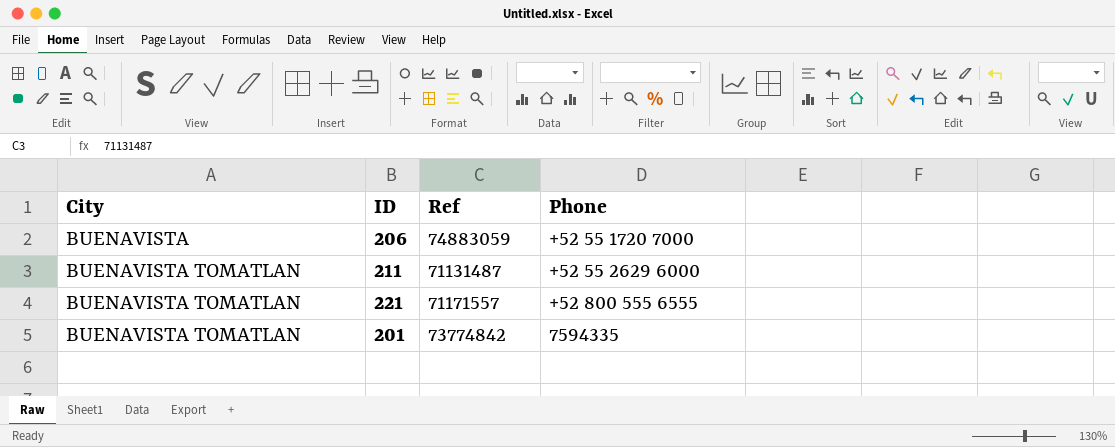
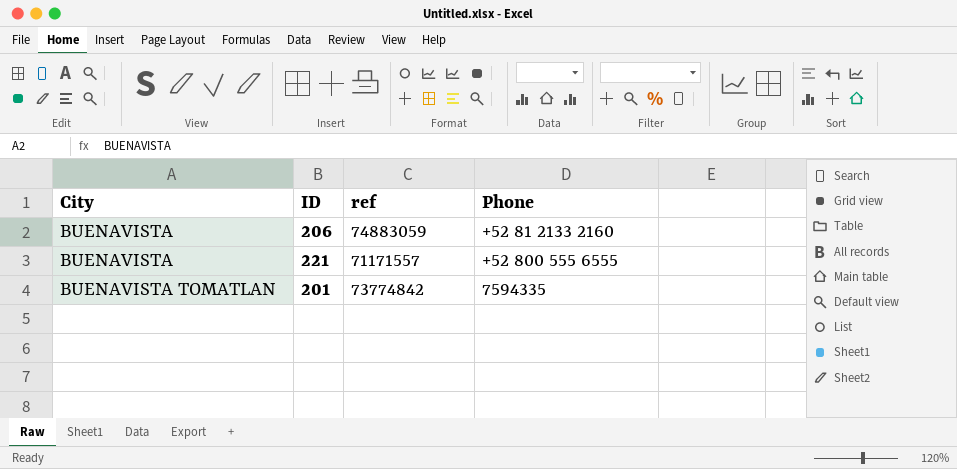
column name: Ref -> ref
row 211: BUENAVISTA TOMATLAN | 71131487 | +52 55 2629 6000 -> none
206 | Phone: +52 55 1720 7000 -> +52 81 2133 2160
221 | City: BUENAVISTA TOMATLAN -> BUENAVISTA

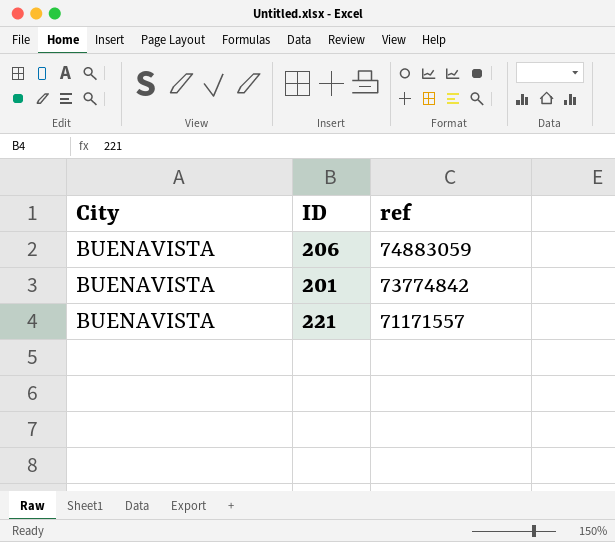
row order: City ascending -> ref descending
column Phone | position: 4 -> none
201 | City: BUENAVISTA TOMATLAN -> BUENAVISTA

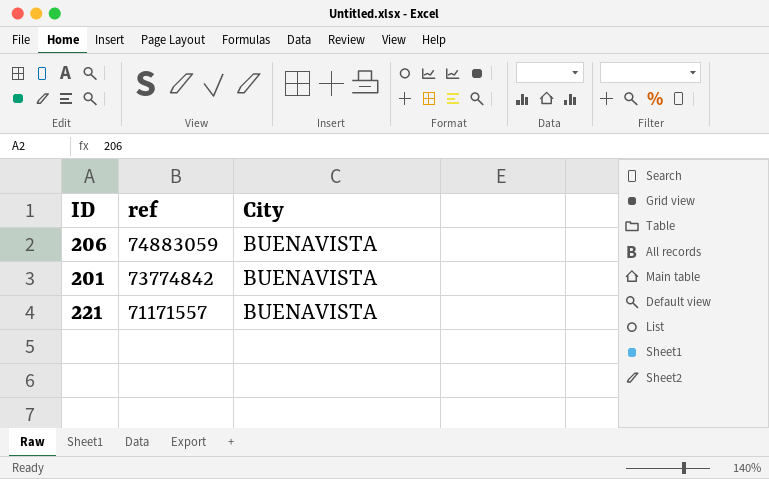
column City | position: 1 -> 3

